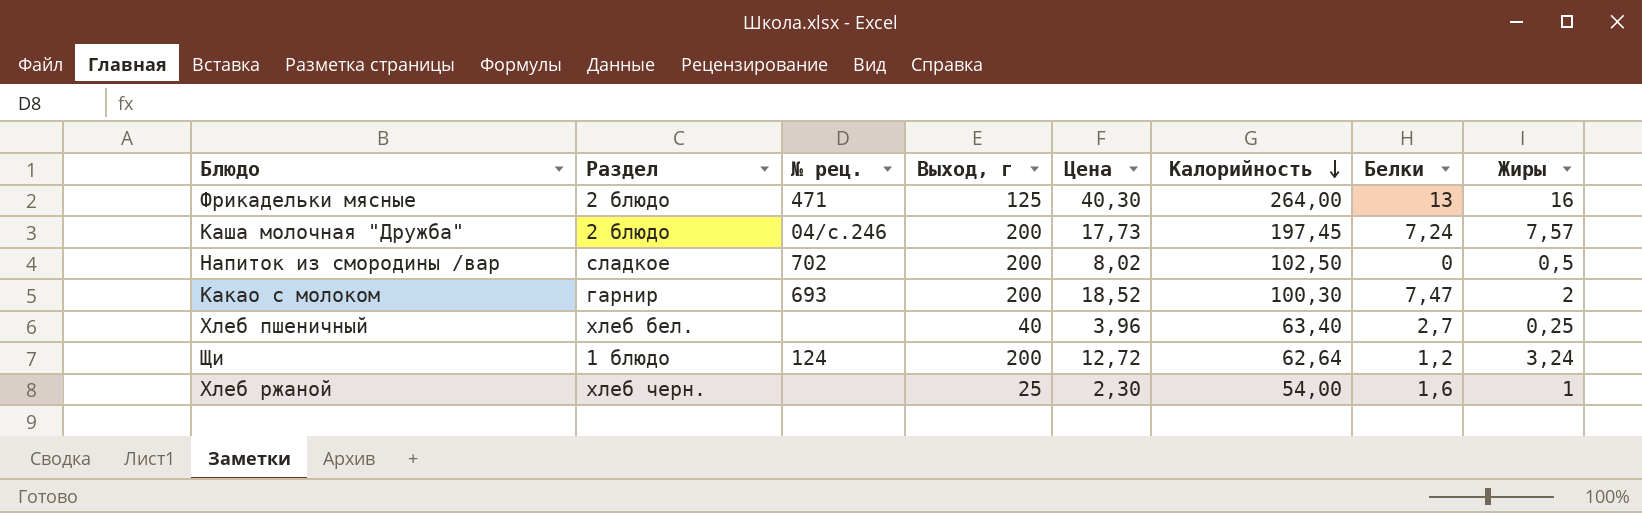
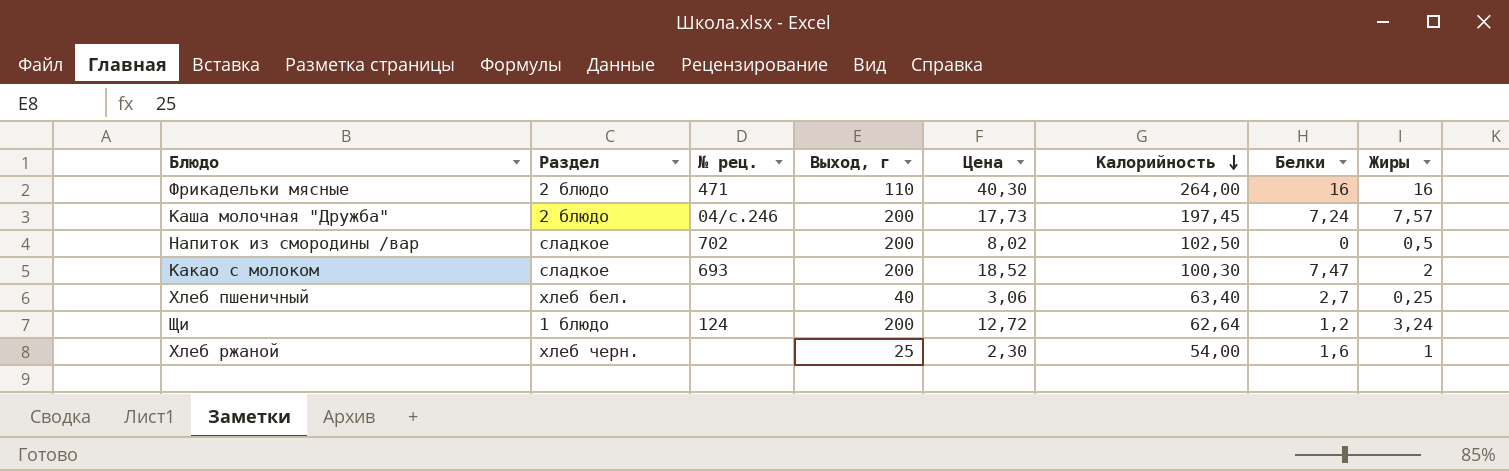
Фрикадельки мясные | Выход, г: 125 -> 110
Фрикадельки мясные | Белки: 13 -> 16
Какао с молоком | Раздел: гарнир -> сладкое
Хлеб пшеничный | Цена: 3,96 -> 3,06

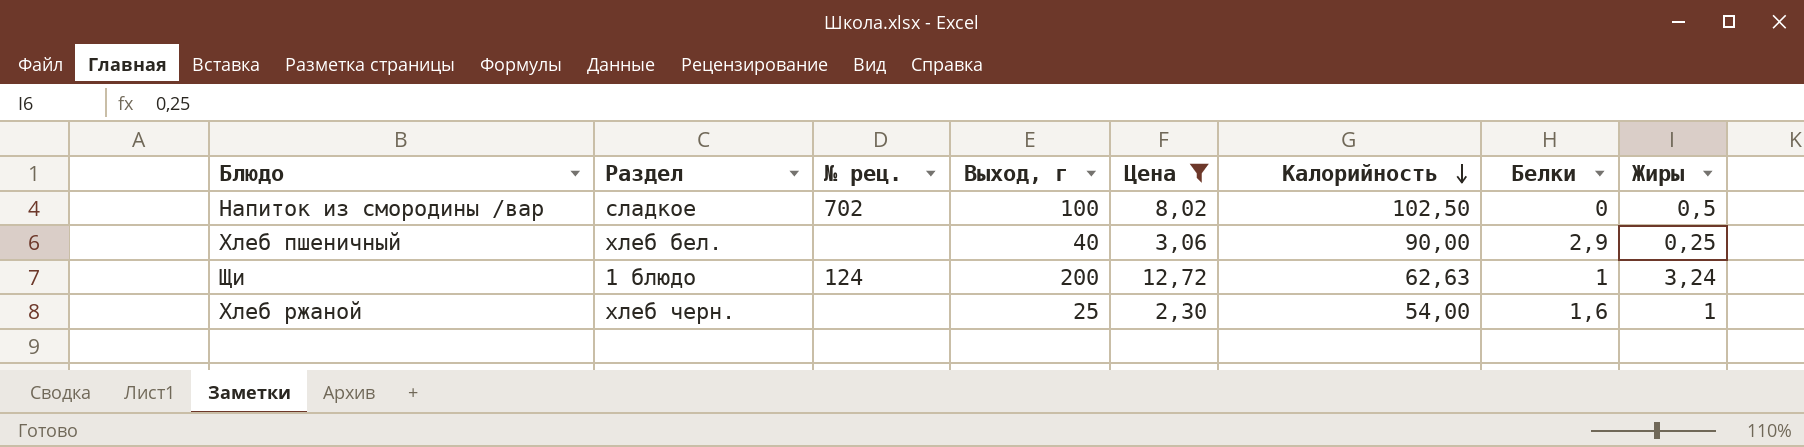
filter: none -> Цена <= 12,72
Напиток из смородины /вар | Выход, г: 200 -> 100
Хлеб пшеничный | Калорийность: 63,40 -> 90,00
Хлеб пшеничный | Белки: 2,7 -> 2,9
Щи | Калорийность: 62,64 -> 62,63
Щи | Белки: 1,2 -> 1

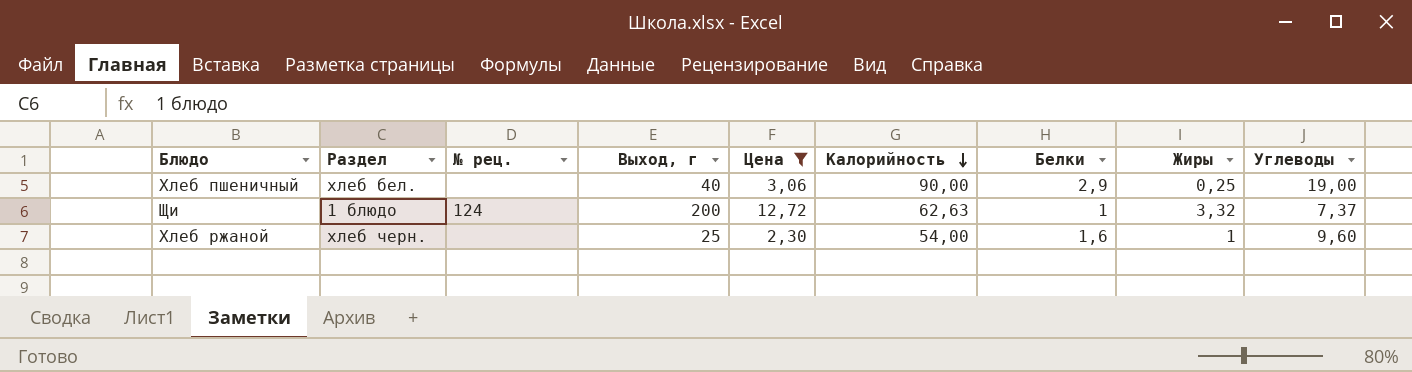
column Углеводы | position: none -> 9
row Напиток из смородины /вар: сладкое | 702 | 100 | 8,02 | 102,50 | 0 | 0,5 -> none
Щи | Жиры: 3,24 -> 3,32

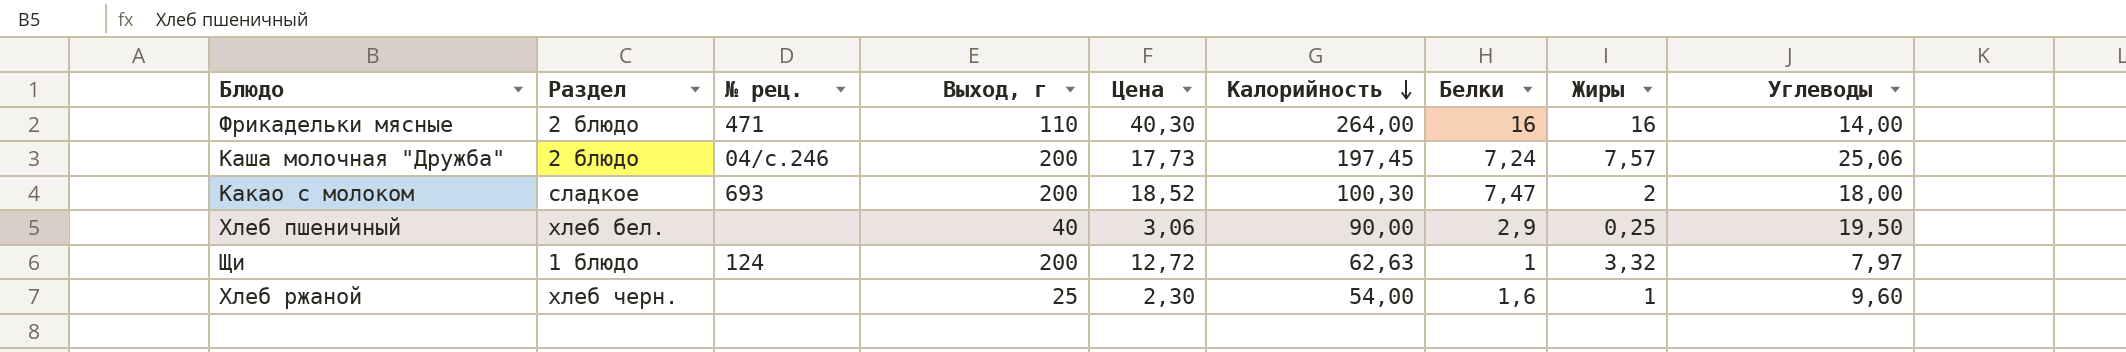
filter: Цена <= 12,72 -> none
Хлеб пшеничный | Углеводы: 19,00 -> 19,50
Щи | Углеводы: 7,37 -> 7,97

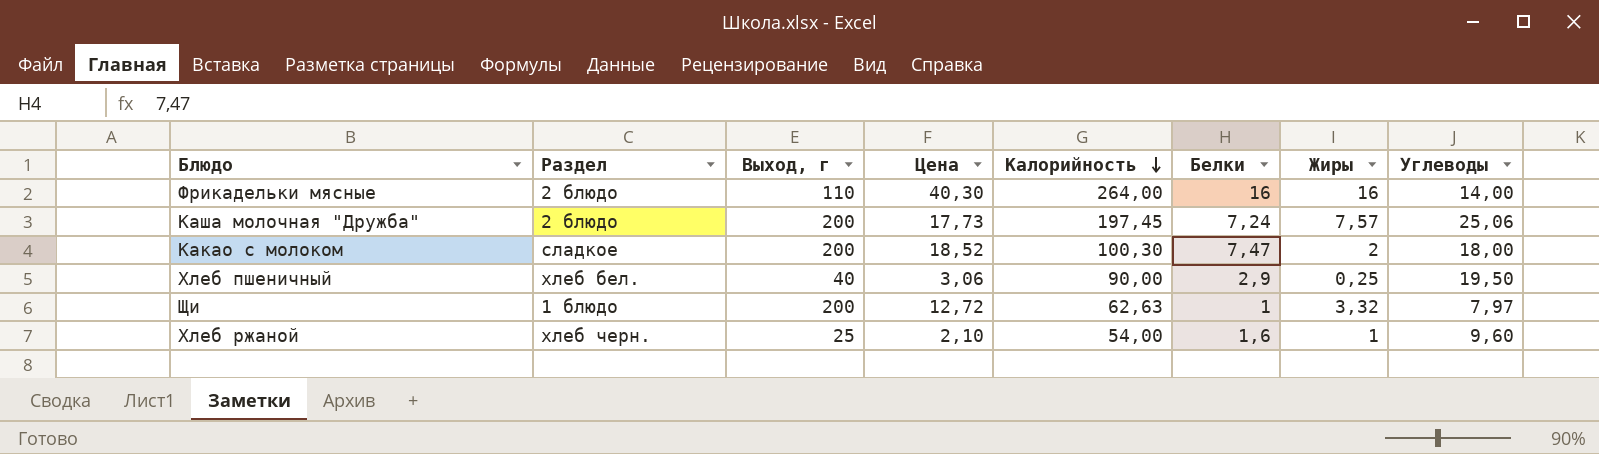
column № рец. | position: 3 -> none
Хлеб ржаной | Цена: 2,30 -> 2,10

